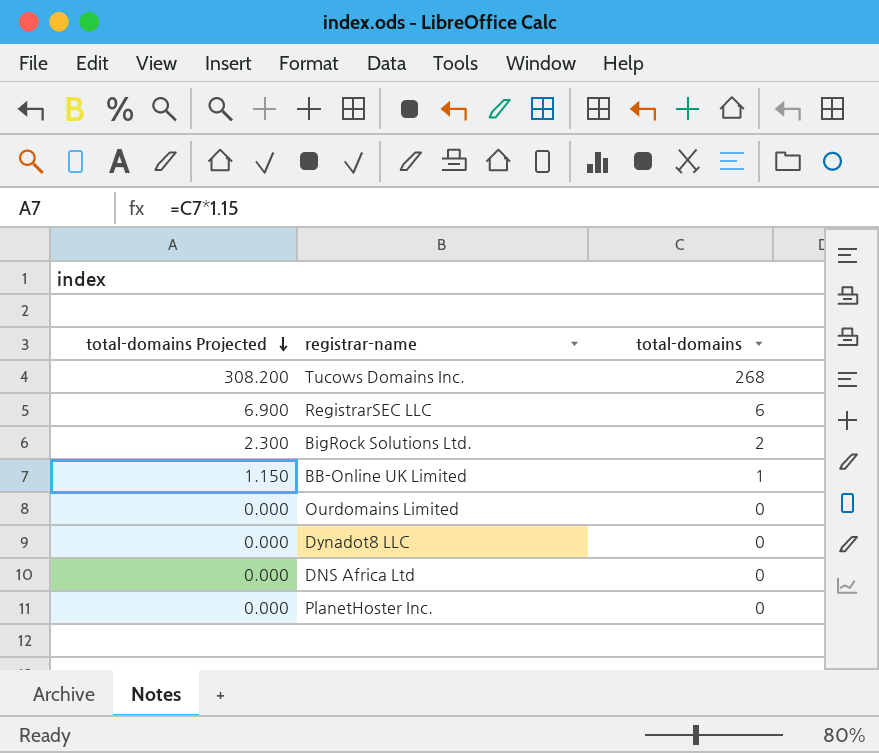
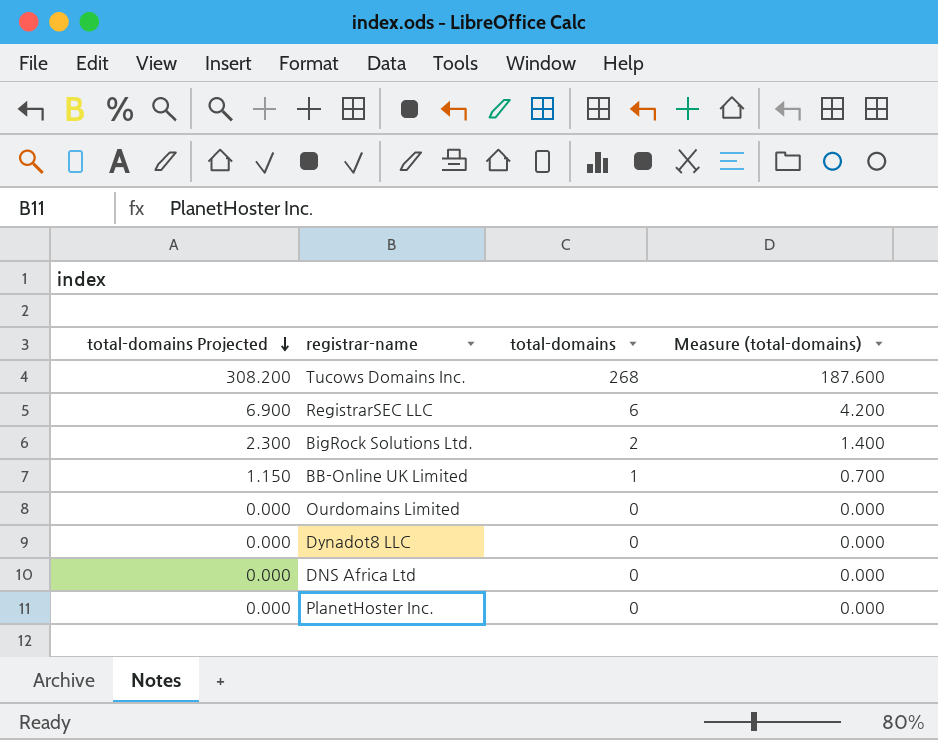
column Measure (total-domains) | formula: none -> [total-domains] * 0.7

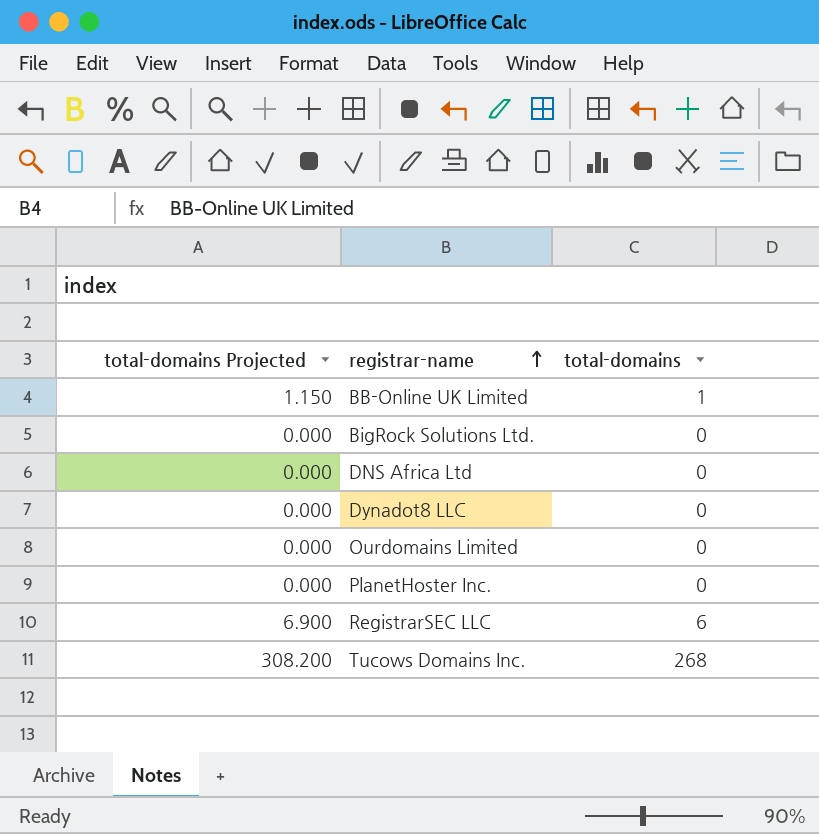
row order: total-domains Projected descending -> registrar-name ascending
column Measure (total-domains) | formula: [total-domains] * 0.7 -> none
BigRock Solutions Ltd. | total-domains Projected: 2.300 -> 0.000
BigRock Solutions Ltd. | total-domains: 2 -> 0

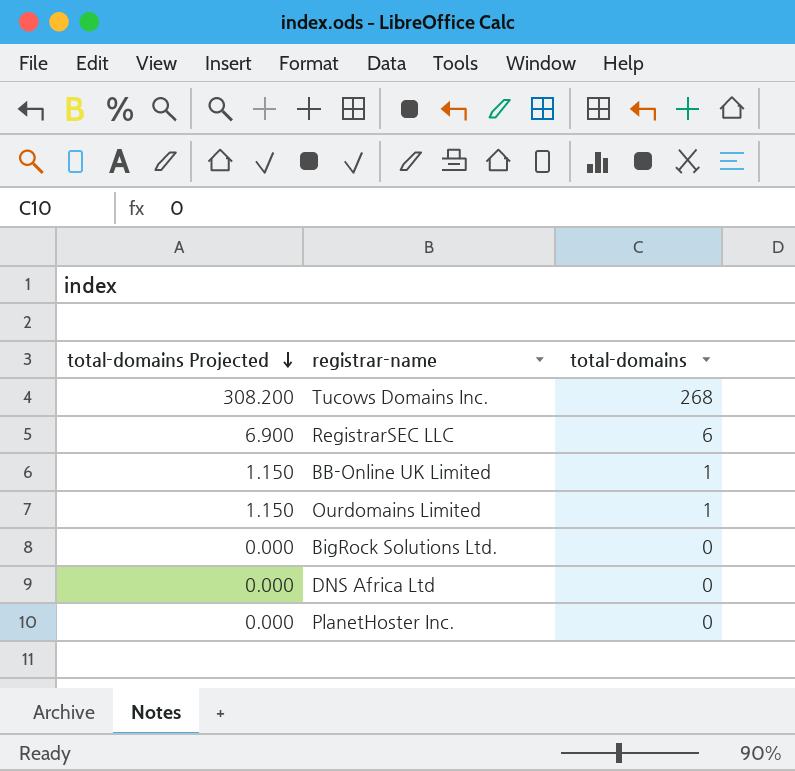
row order: registrar-name ascending -> total-domains Projected descending
row Dynadot8 LLC: 0.000 | 0 -> none
Ourdomains Limited | total-domains Projected: 0.000 -> 1.150
Ourdomains Limited | total-domains: 0 -> 1

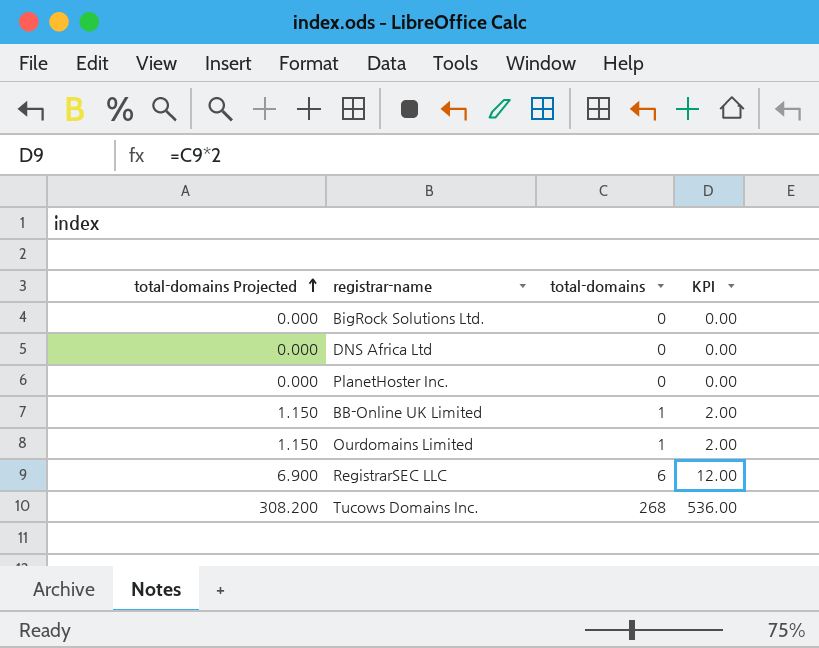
row order: total-domains Projected descending -> total-domains Projected ascending
column KPI | formula: none -> [total-domains] * 2

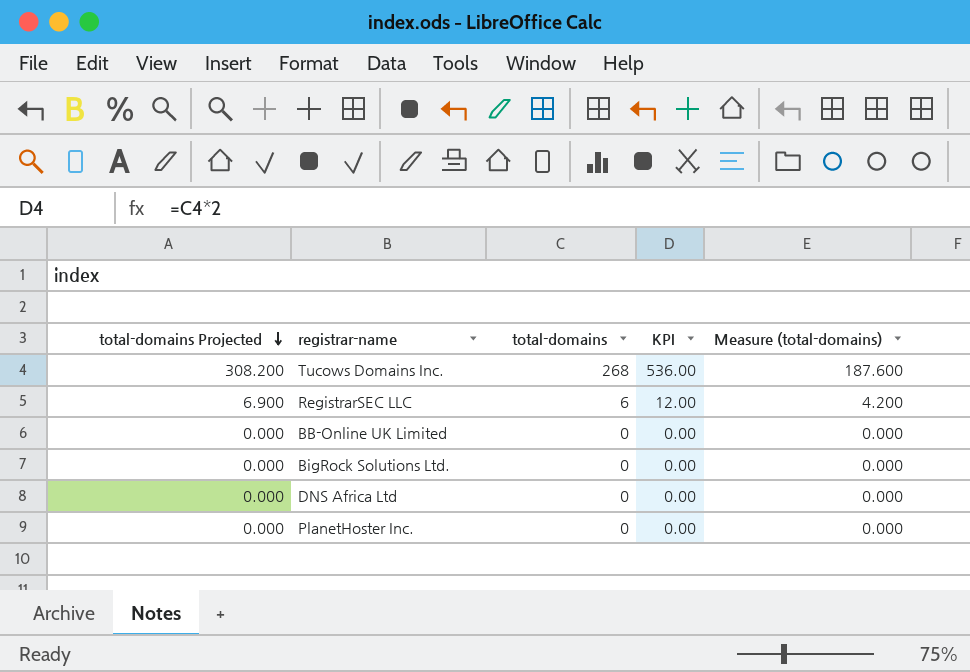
row order: total-domains Projected ascending -> total-domains Projected descending
column Measure (total-domains) | formula: none -> [total-domains] * 0.7
row Ourdomains Limited: 1.150 | 1 | 2.00 -> none
BB-Online UK Limited | total-domains Projected: 1.150 -> 0.000
BB-Online UK Limited | total-domains: 1 -> 0
BB-Online UK Limited | KPI: 2.00 -> 0.00

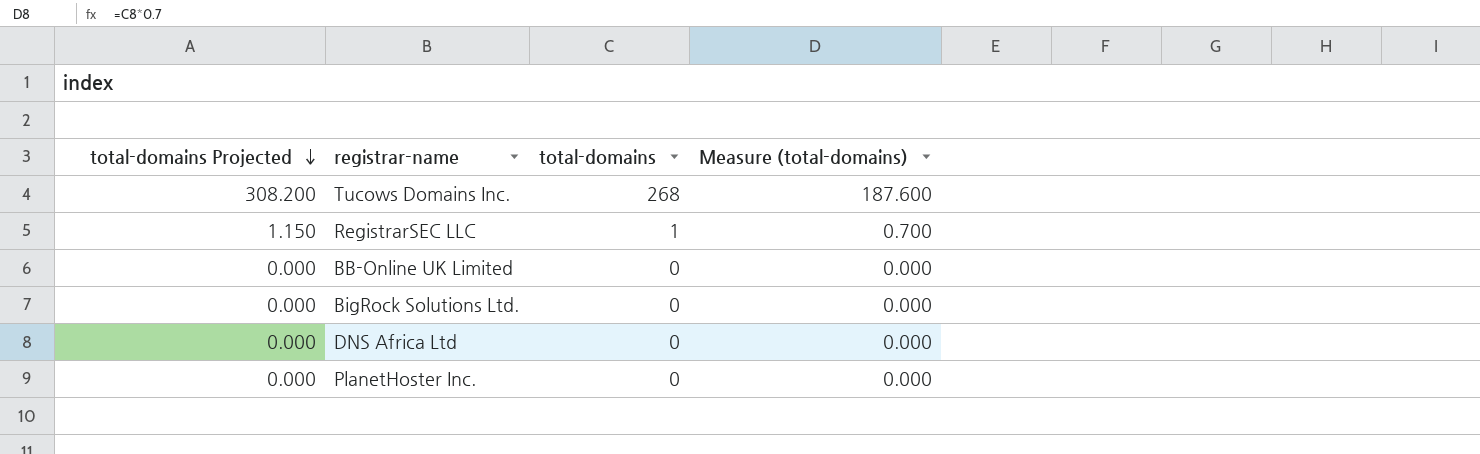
column KPI | formula: [total-domains] * 2 -> none
RegistrarSEC LLC | total-domains Projected: 6.900 -> 1.150
RegistrarSEC LLC | total-domains: 6 -> 1
RegistrarSEC LLC | Measure (total-domains): 4.200 -> 0.700

